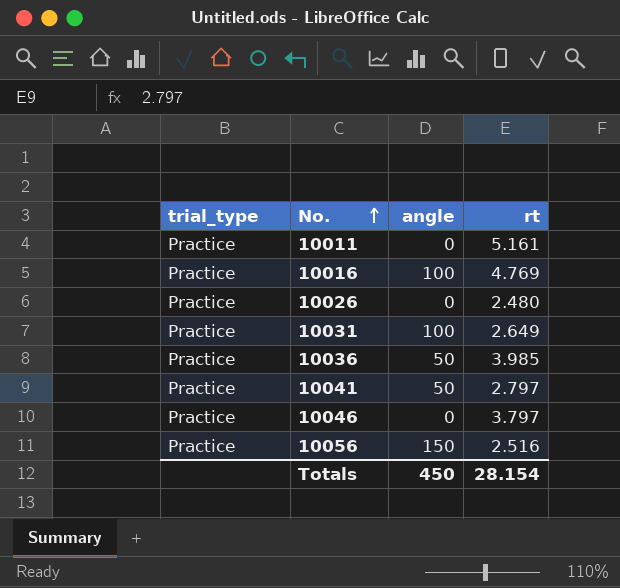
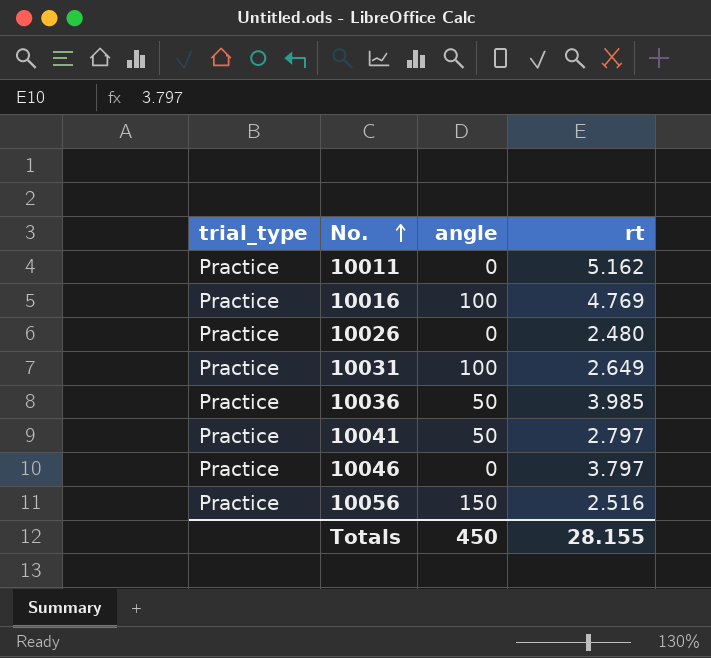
10011 | rt: 5.161 -> 5.162
Totals | rt: 28.154 -> 28.155

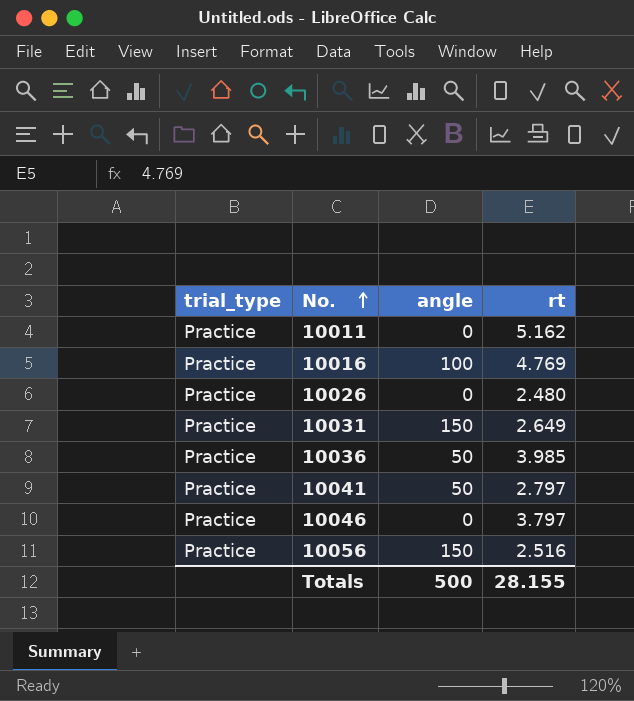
10031 | angle: 100 -> 150
Totals | angle: 450 -> 500

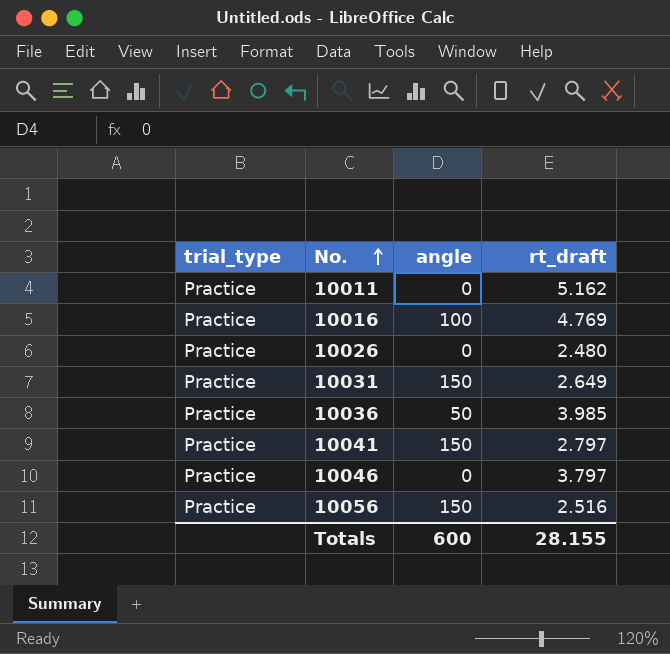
column name: rt -> rt_draft
10041 | angle: 50 -> 150
Totals | angle: 500 -> 600

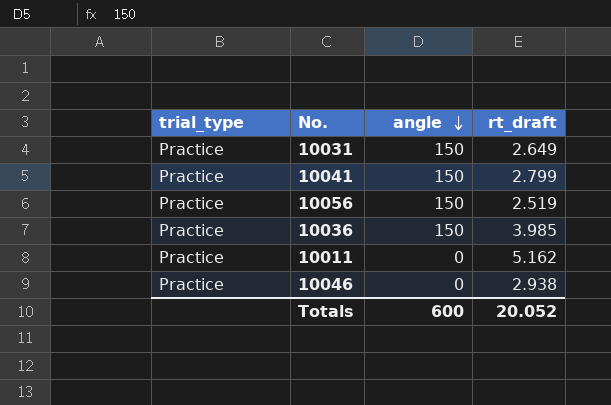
row order: No. ascending -> angle descending
row 10016: Practice | 100 | 4.769 -> none
row 10026: Practice | 0 | 2.480 -> none
10041 | rt_draft: 2.797 -> 2.799
10056 | rt_draft: 2.516 -> 2.519
10036 | angle: 50 -> 150
10046 | rt_draft: 3.797 -> 2.938
Totals | rt_draft: 28.155 -> 20.052

